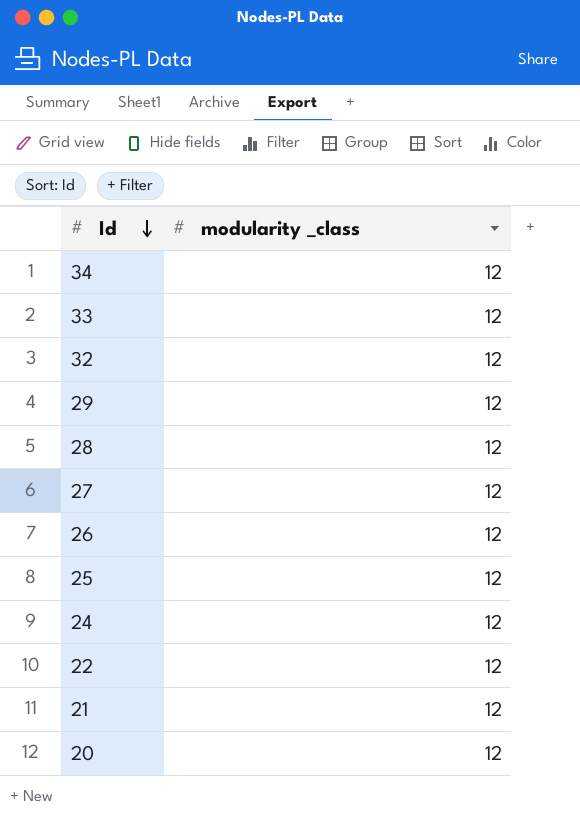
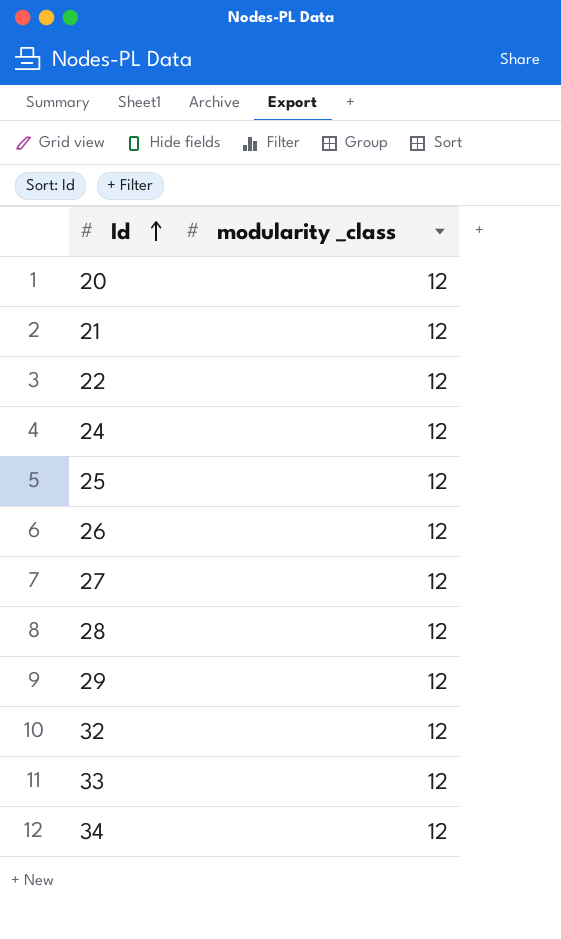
row order: Id descending -> Id ascending

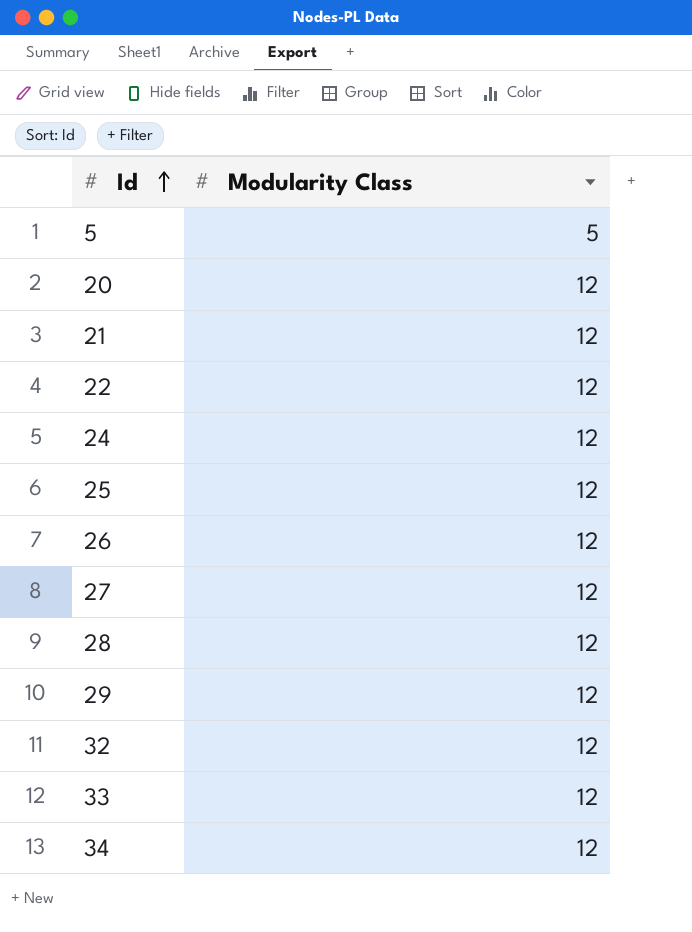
column name: modularity _class -> Modularity Class
row 5: none -> 5

